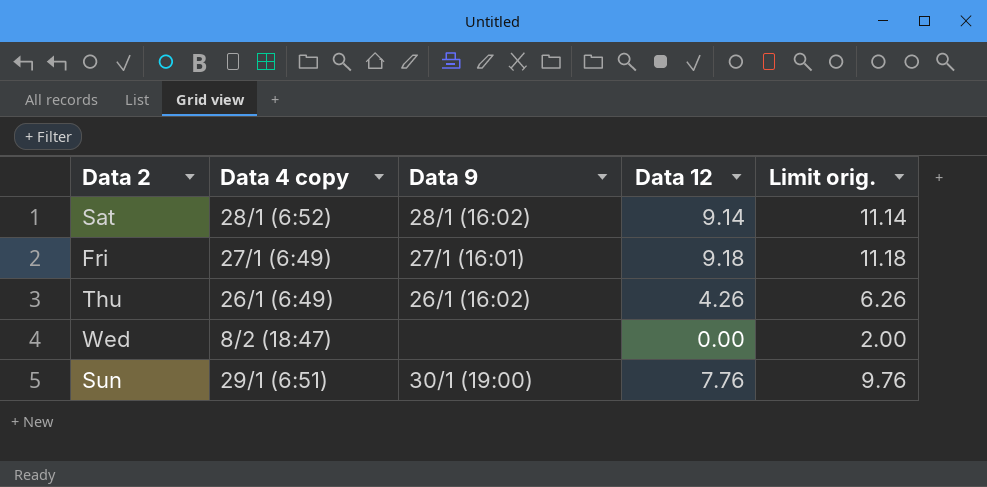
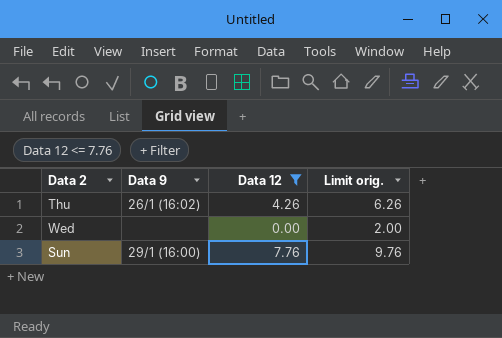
filter: none -> Data 12 <= 7.76
column Data 4 copy | position: 2 -> none
Sun | Data 9: 30/1 (19:00) -> 29/1 (16:00)

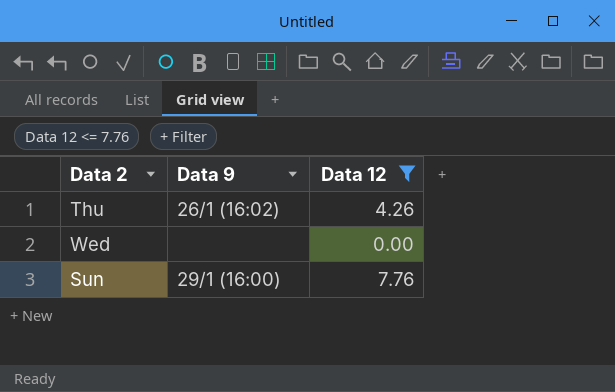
column Limit orig. | formula: [Data 12] + 2 -> none

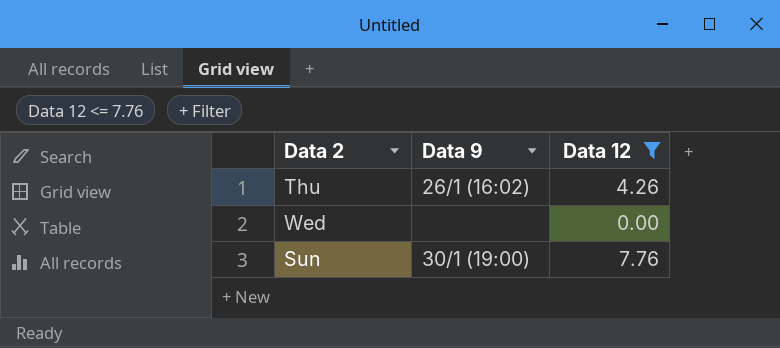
Sun | Data 9: 29/1 (16:00) -> 30/1 (19:00)

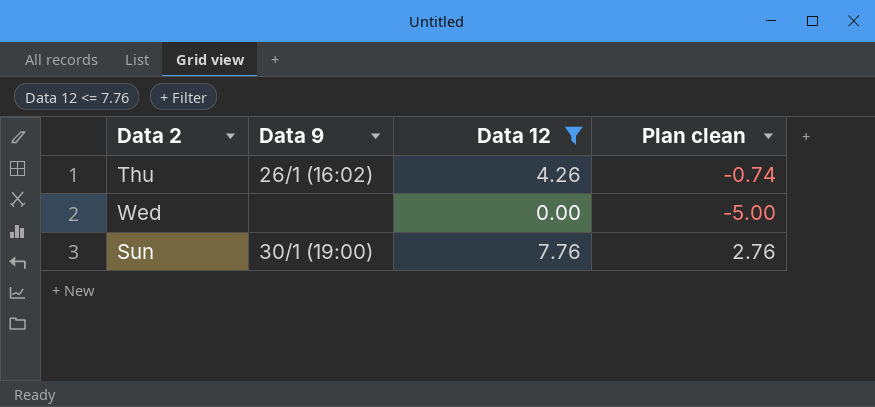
column Plan clean | formula: none -> [Data 12] - 5

